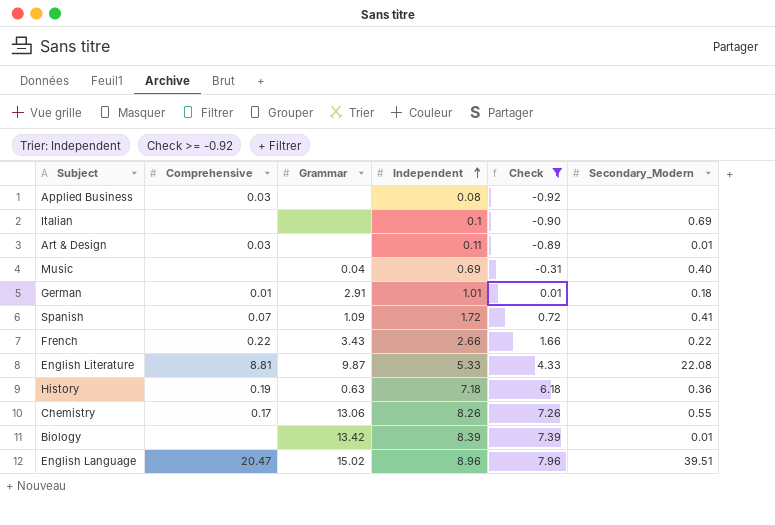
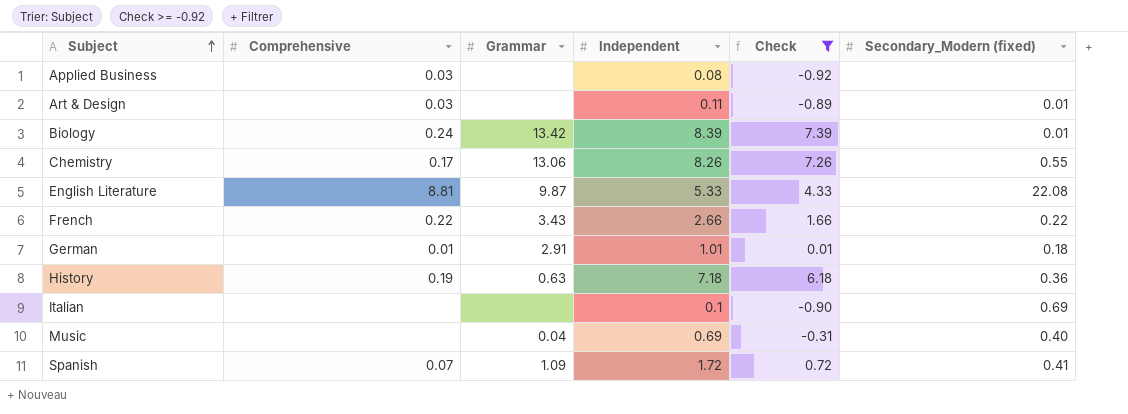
row order: Independent ascending -> Subject ascending
column name: Secondary_Modern -> Secondary_Modern (fixed)
row English Language: 20.47 | 15.02 | 8.96 | 7.96 | 39.51 -> none
Biology | Comprehensive: none -> 0.24

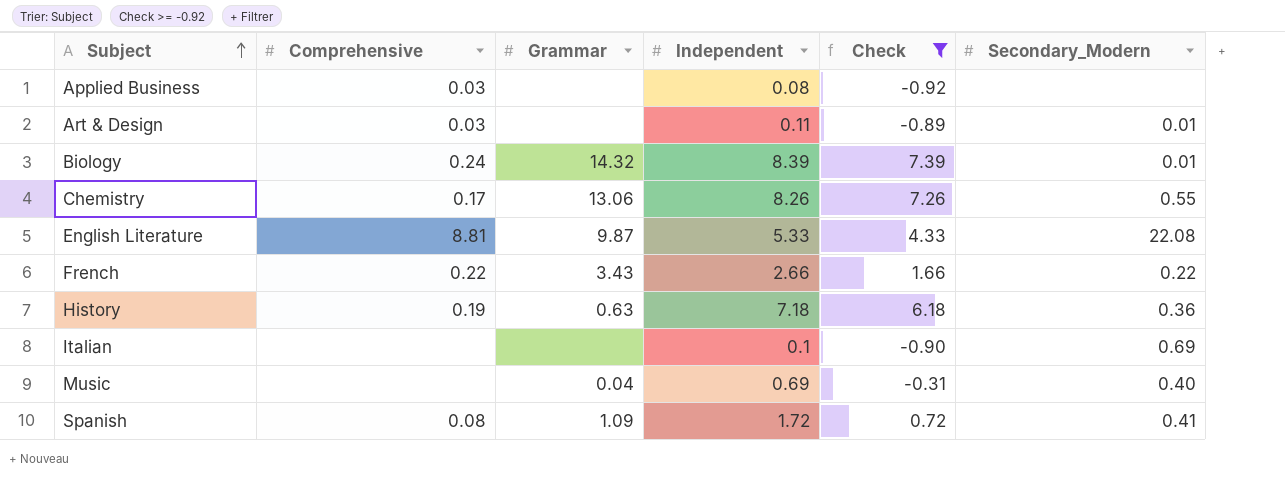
column name: Secondary_Modern (fixed) -> Secondary_Modern
row German: 0.01 | 2.91 | 1.01 | 0.01 | 0.18 -> none
Biology | Grammar: 13.42 -> 14.32
Spanish | Comprehensive: 0.07 -> 0.08

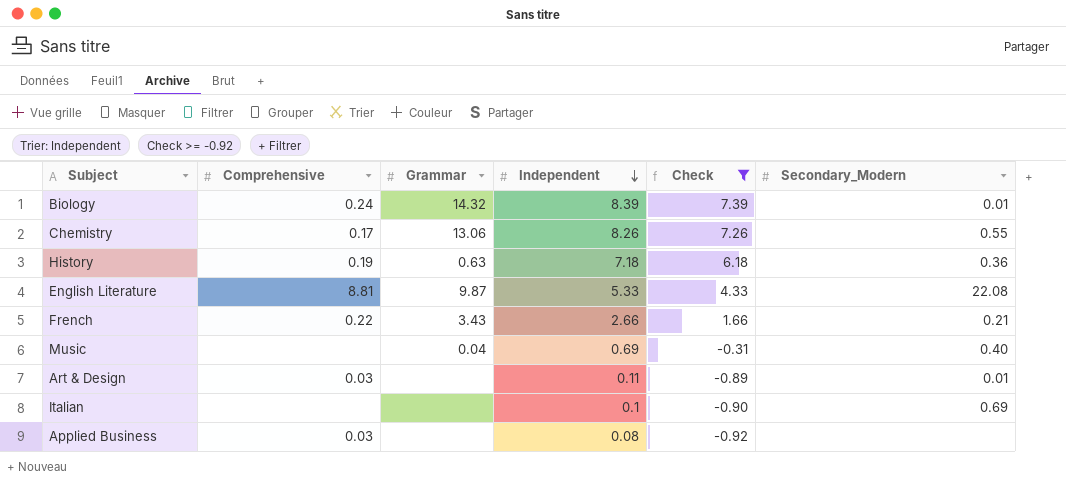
row order: Subject ascending -> Independent descending
row Spanish: 0.08 | 1.09 | 1.72 | 0.72 | 0.41 -> none
French | Secondary_Modern: 0.22 -> 0.21

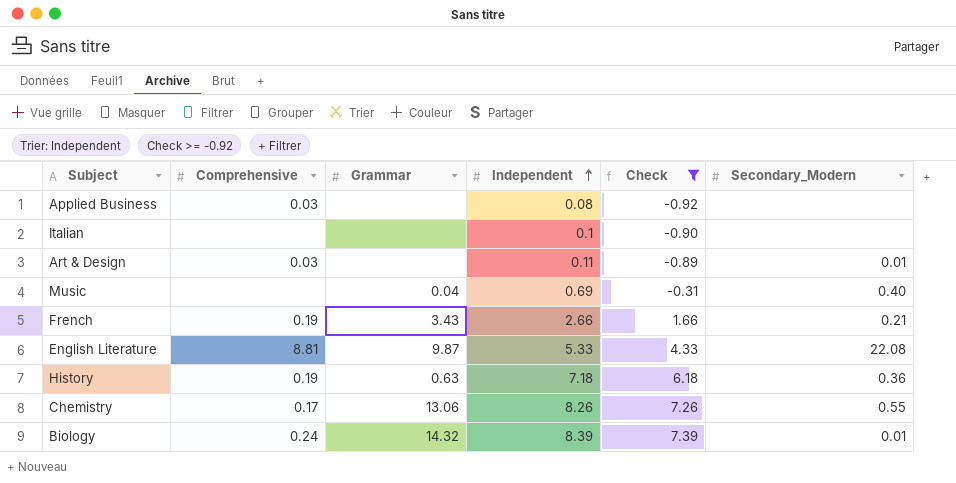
row order: Independent descending -> Independent ascending
Italian | Secondary_Modern: 0.69 -> none
French | Comprehensive: 0.22 -> 0.19

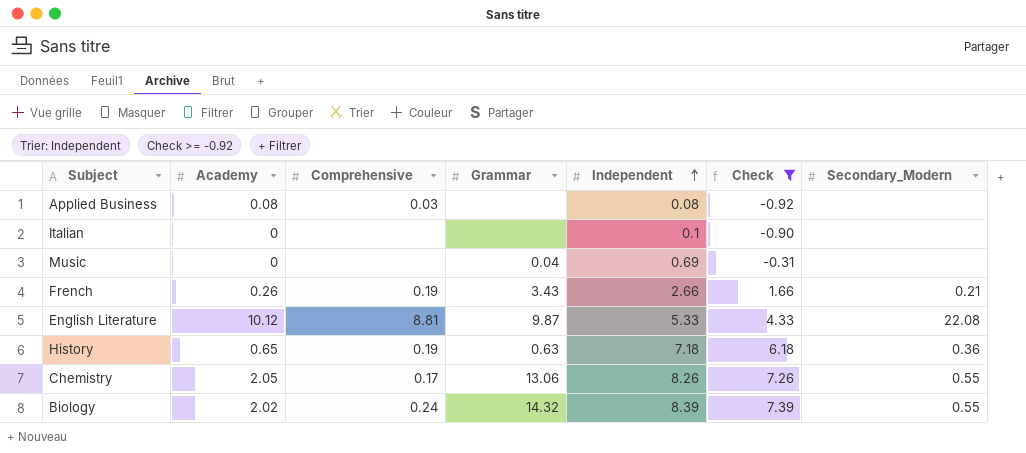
column Academy | position: none -> 2
row Art & Design: 0.03 | none | 0.11 | -0.89 | 0.01 -> none
Music | Secondary_Modern: 0.40 -> none
Biology | Secondary_Modern: 0.01 -> 0.55

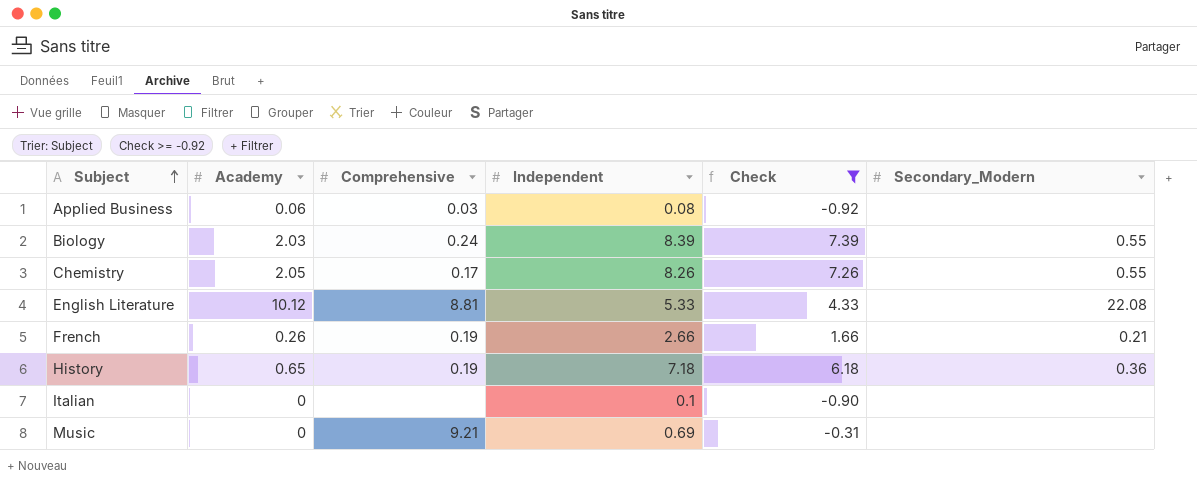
row order: Independent ascending -> Subject ascending
column Grammar | position: 4 -> none
Applied Business | Academy: 0.08 -> 0.06
Biology | Academy: 2.02 -> 2.03
Music | Comprehensive: none -> 9.21

